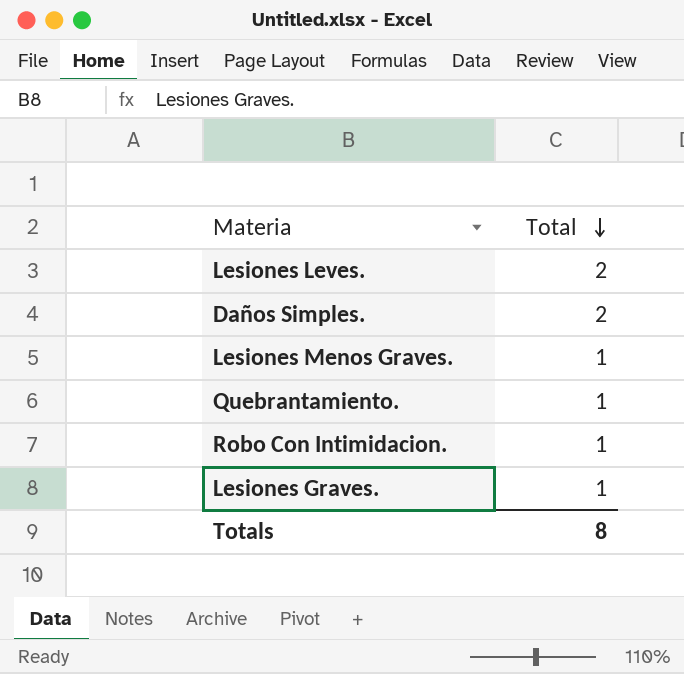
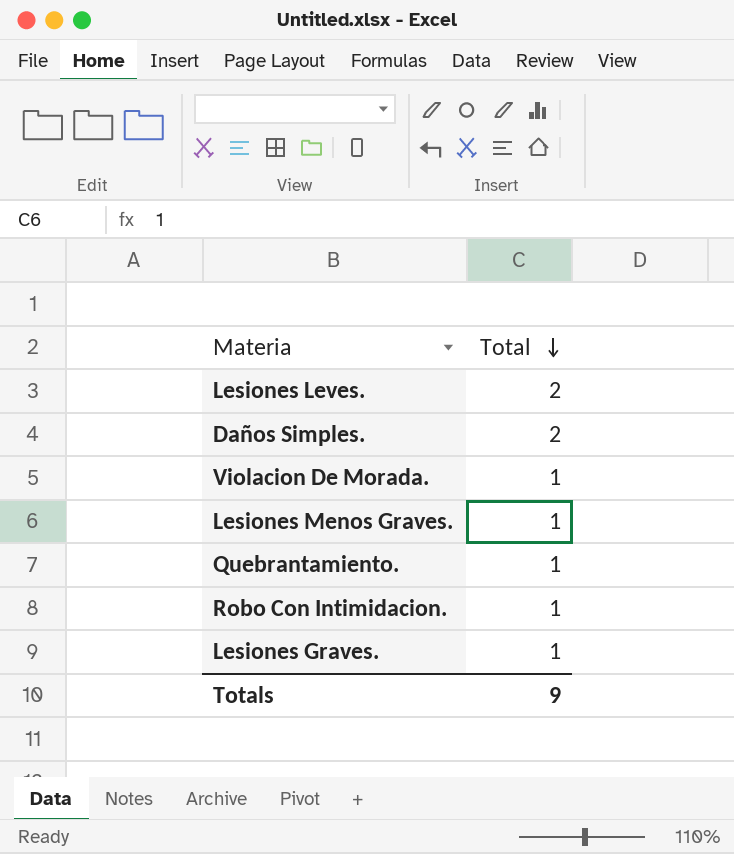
row Violacion De Morada.: none -> 1
Totals | Total: 8 -> 9

